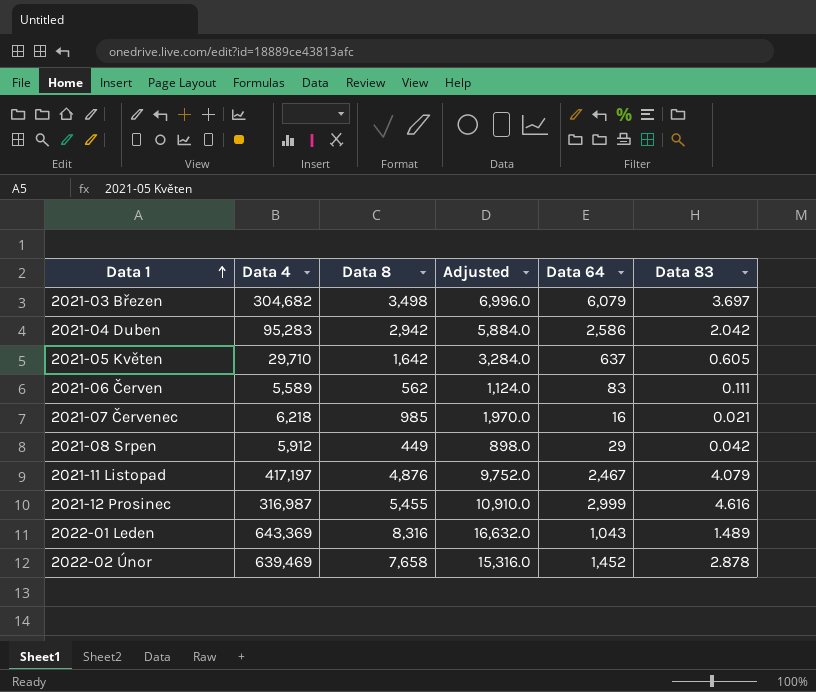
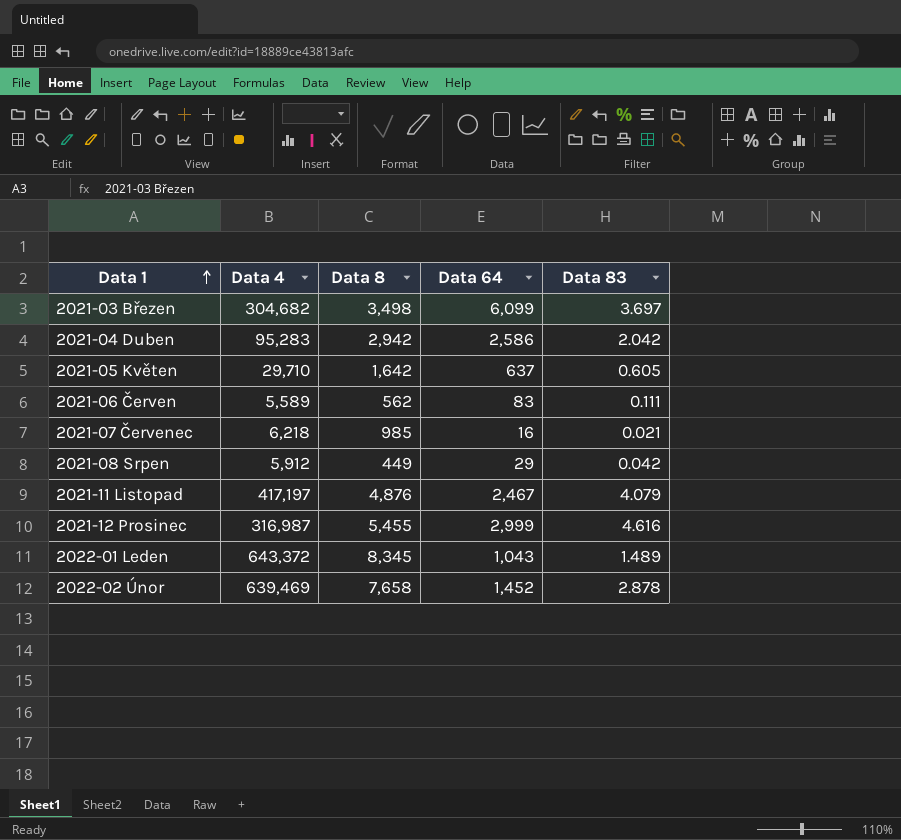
column Adjusted | formula: [Data 8] * 2 -> none
2021-03 Březen | Data 64: 6,079 -> 6,099
2022-01 Leden | Data 4: 643,369 -> 643,372
2022-01 Leden | Data 8: 8,316 -> 8,345

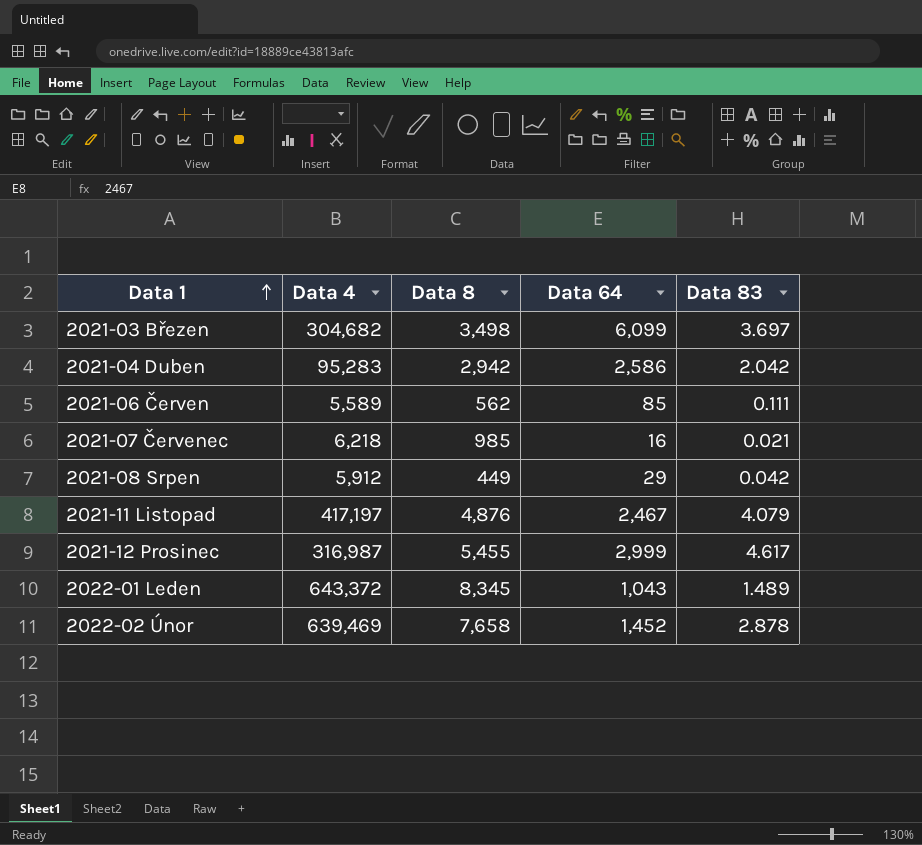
row 2021-05 Květen: 29,710 | 1,642 | 637 | 0.605 -> none
2021-06 Červen | Data 64: 83 -> 85
2021-12 Prosinec | Data 83: 4.616 -> 4.617

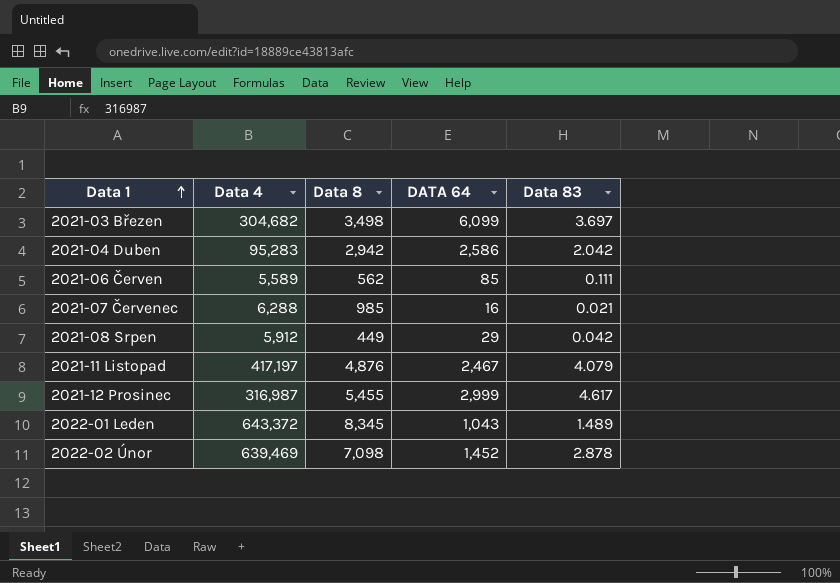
column name: Data 64 -> DATA 64
2021-07 Červenec | Data 4: 6,218 -> 6,288
2022-02 Únor | Data 8: 7,658 -> 7,098

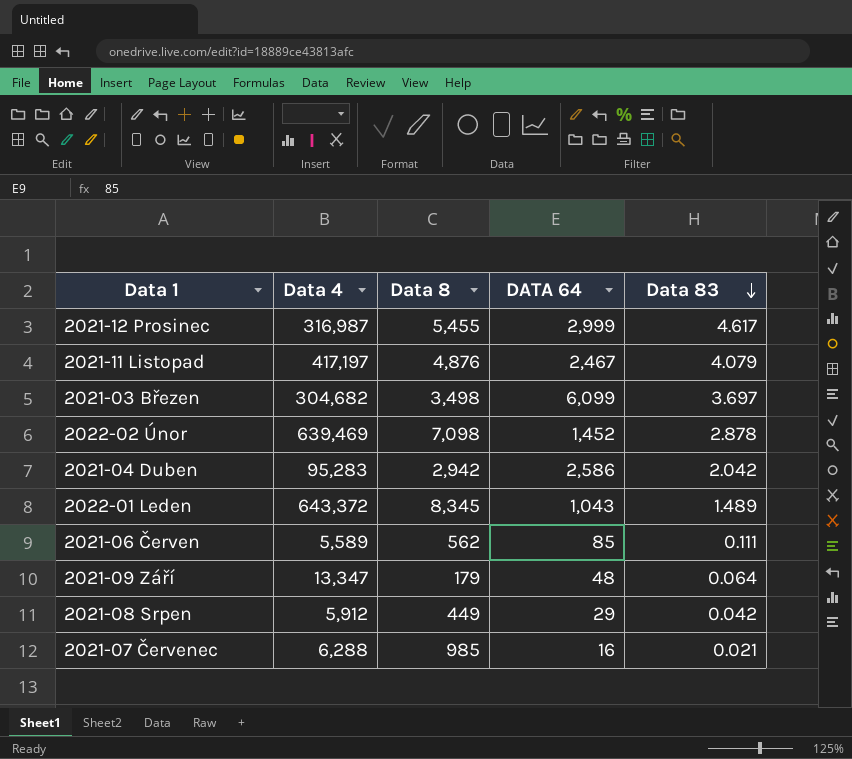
row order: Data 1 ascending -> Data 83 descending
row 2021-09 Září: none -> 13,347 | 179 | 48 | 0.064

